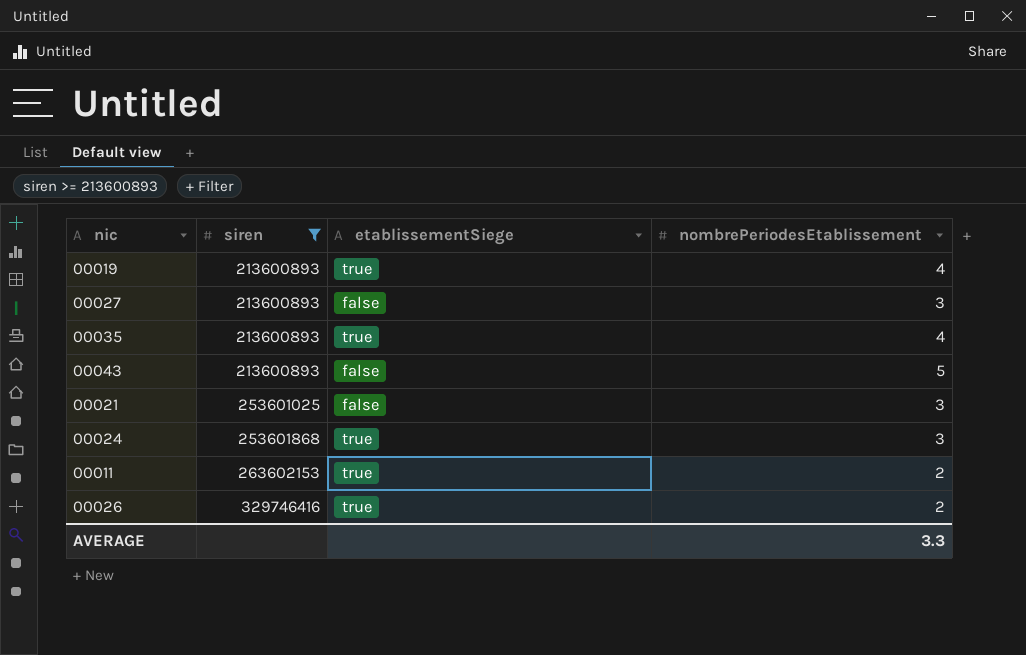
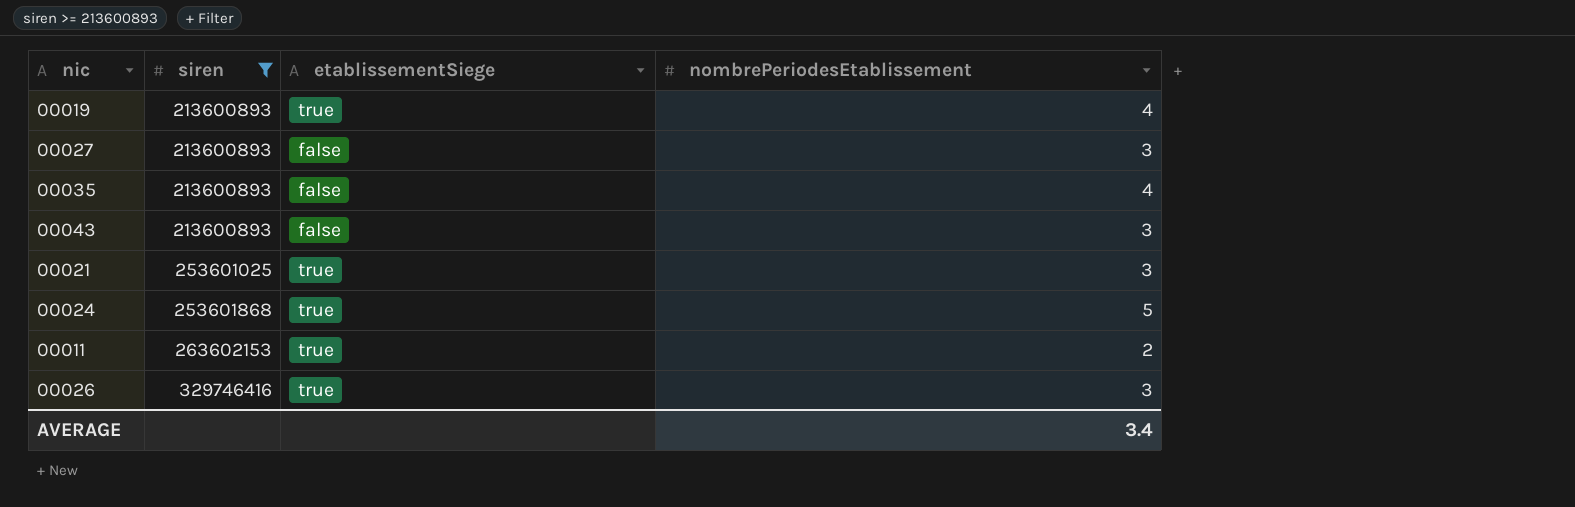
00035 | etablissementSiege: true -> false
00043 | nombrePeriodesEtablissement: 5 -> 3
00021 | etablissementSiege: false -> true
00024 | nombrePeriodesEtablissement: 3 -> 5
00026 | nombrePeriodesEtablissement: 2 -> 3
AVERAGE | nombrePeriodesEtablissement: 3.3 -> 3.4

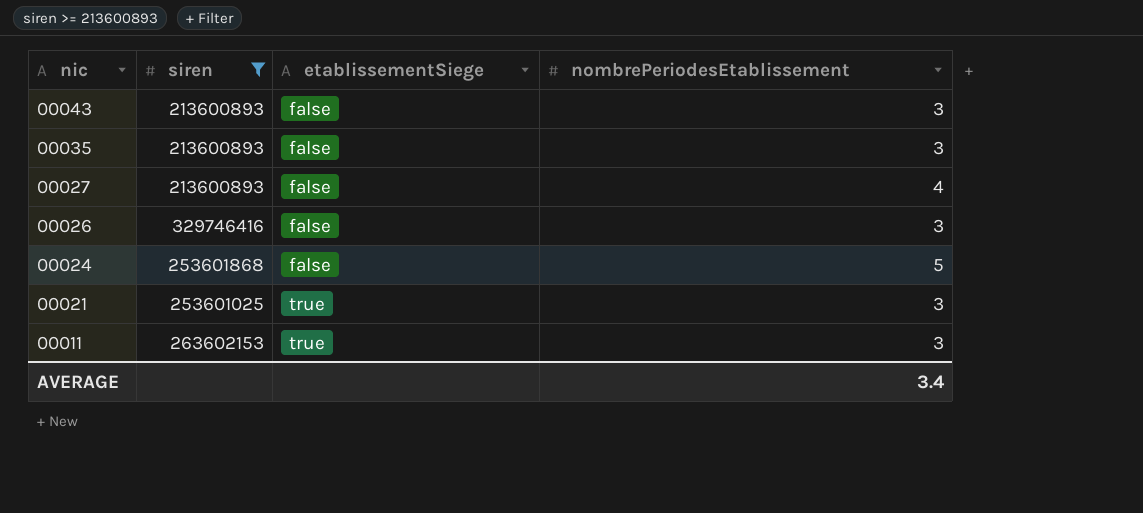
row order: siren ascending -> nic descending
row 00019: 213600893 | true | 4 -> none
00035 | nombrePeriodesEtablissement: 4 -> 3
00027 | nombrePeriodesEtablissement: 3 -> 4
00026 | etablissementSiege: true -> false
00024 | etablissementSiege: true -> false
00011 | nombrePeriodesEtablissement: 2 -> 3

